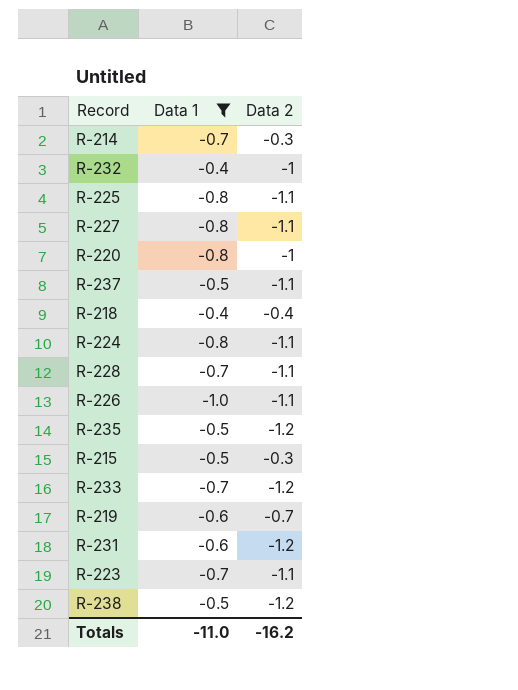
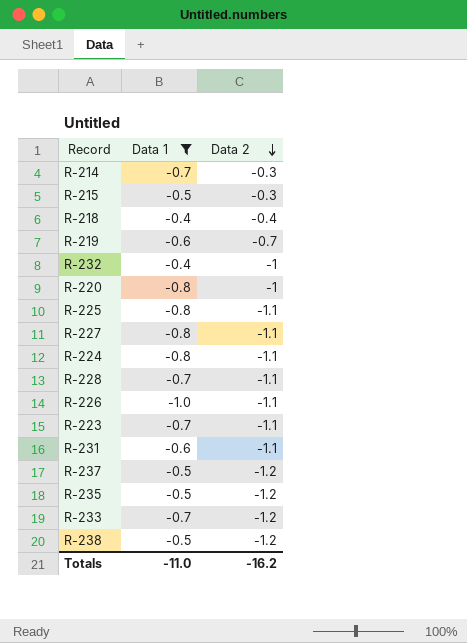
row order: none -> Data 2 descending
R-231 | Data 2: -1.2 -> -1.1
R-237 | Data 2: -1.1 -> -1.2

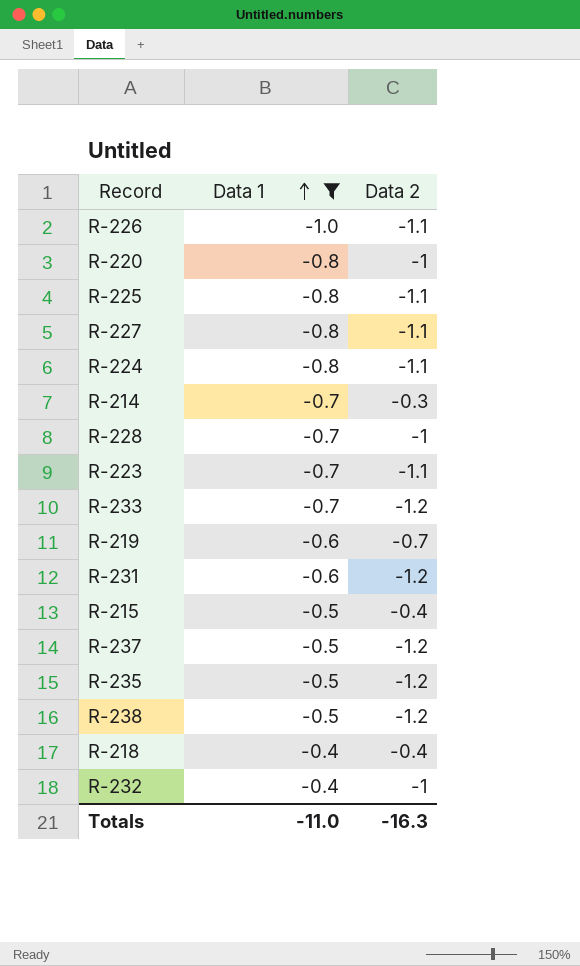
row order: Data 2 descending -> Data 1 ascending
R-228 | Data 2: -1.1 -> -1
R-231 | Data 2: -1.1 -> -1.2
R-215 | Data 2: -0.3 -> -0.4
Totals | Data 2: -16.2 -> -16.3

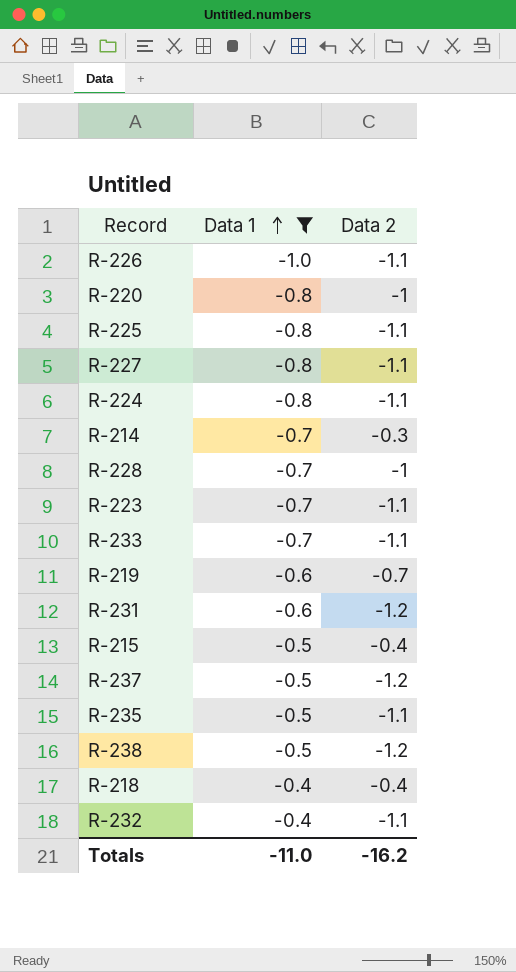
R-233 | Data 2: -1.2 -> -1.1
R-235 | Data 2: -1.2 -> -1.1
R-232 | Data 2: -1 -> -1.1
Totals | Data 2: -16.3 -> -16.2

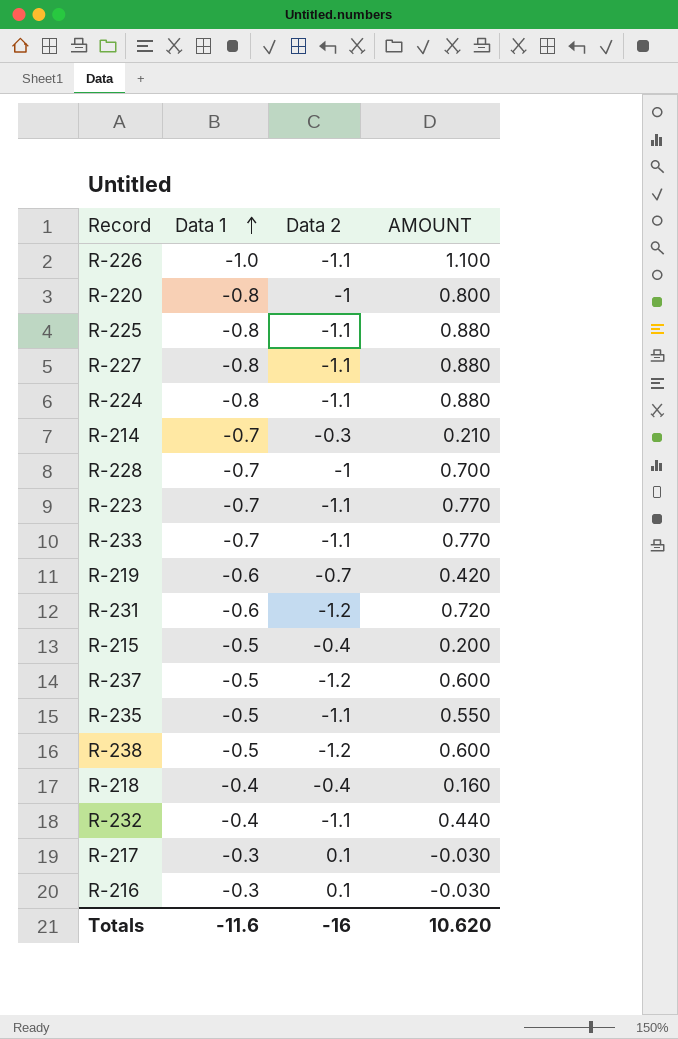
filter: Data 1 != -0.3 -> none
column AMOUNT | formula: none -> [Data 1] * [Data 2]
Totals | Data 1: -11.0 -> -11.6
Totals | Data 2: -16.2 -> -16

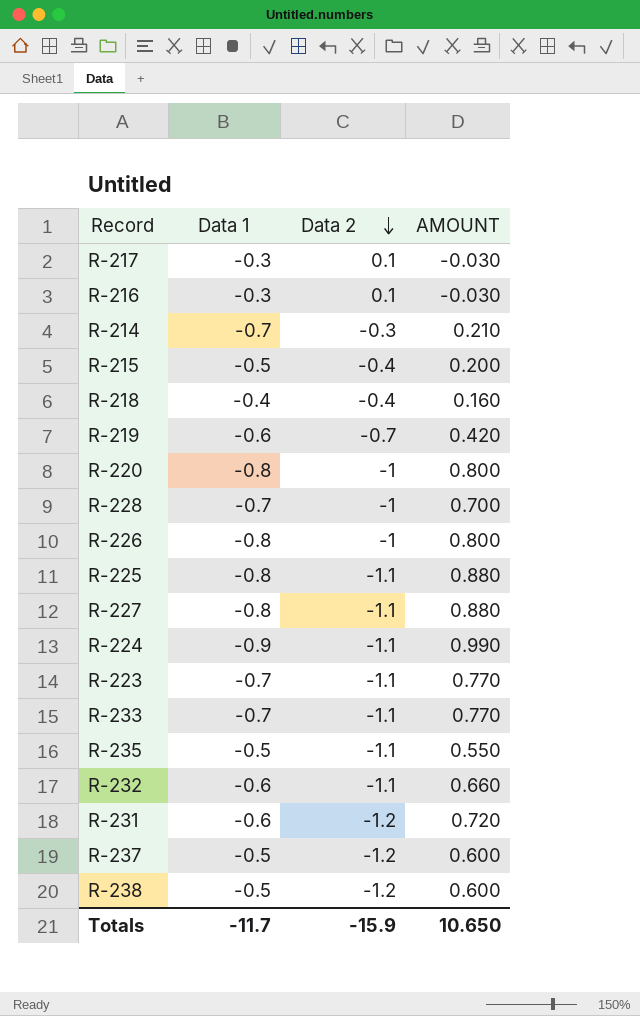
row order: Data 1 ascending -> Data 2 descending
R-226 | Data 1: -1.0 -> -0.8
R-226 | Data 2: -1.1 -> -1
R-226 | AMOUNT: 1.100 -> 0.800
R-224 | Data 1: -0.8 -> -0.9
R-224 | AMOUNT: 0.880 -> 0.990
R-232 | Data 1: -0.4 -> -0.6
R-232 | AMOUNT: 0.440 -> 0.660
Totals | Data 1: -11.6 -> -11.7
Totals | Data 2: -16 -> -15.9
Totals | AMOUNT: 10.620 -> 10.650

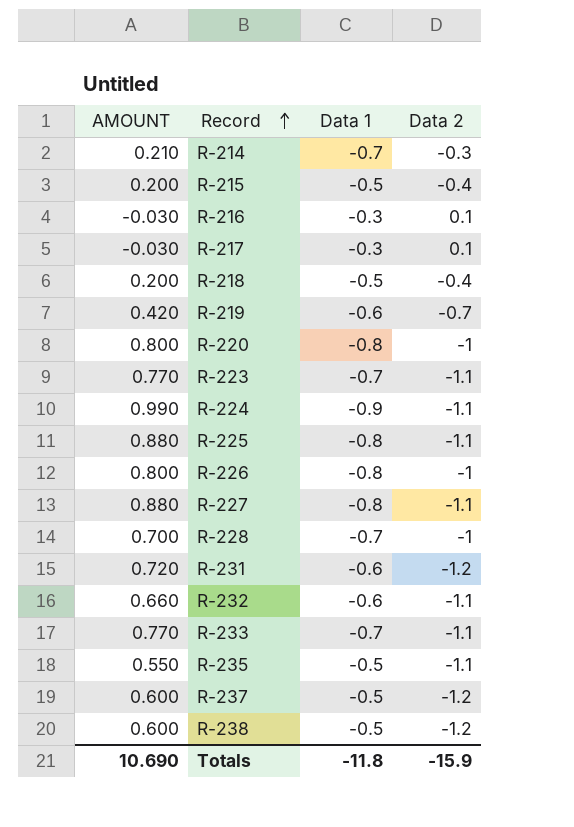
row order: Data 2 descending -> Record ascending
column AMOUNT | position: 4 -> 1
R-218 | AMOUNT: 0.160 -> 0.200
R-218 | Data 1: -0.4 -> -0.5
Totals | AMOUNT: 10.650 -> 10.690
Totals | Data 1: -11.7 -> -11.8

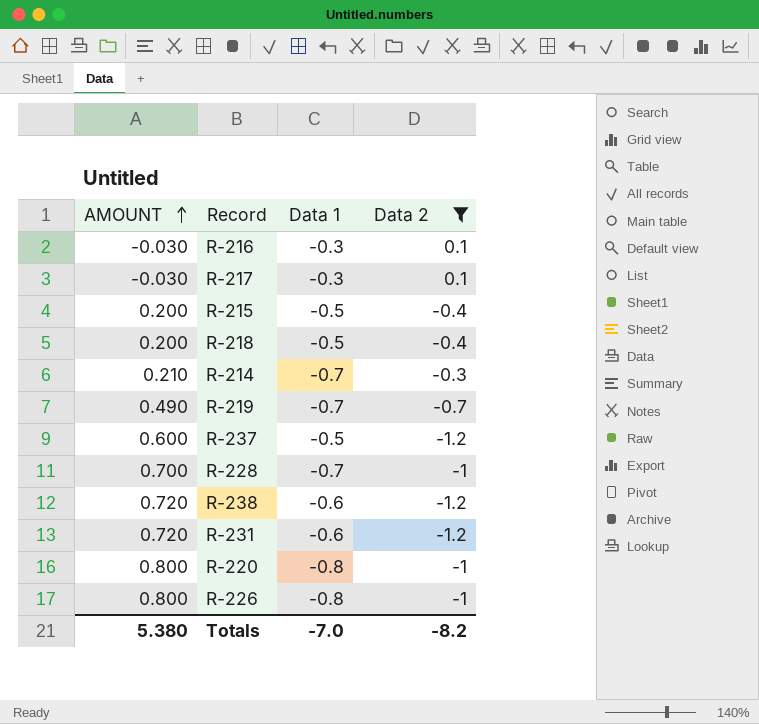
filter: none -> Data 2 != -1.1
row order: Record ascending -> AMOUNT ascending
R-219 | AMOUNT: 0.420 -> 0.490
R-219 | Data 1: -0.6 -> -0.7
R-238 | AMOUNT: 0.600 -> 0.720
R-238 | Data 1: -0.5 -> -0.6
Totals | AMOUNT: 10.690 -> 5.380
Totals | Data 1: -11.8 -> -7.0
Totals | Data 2: -15.9 -> -8.2

